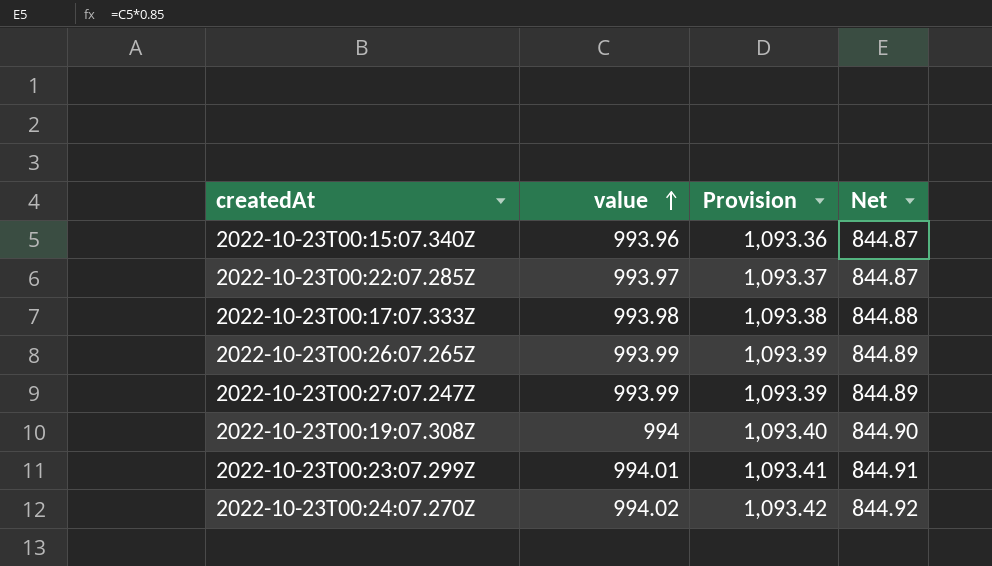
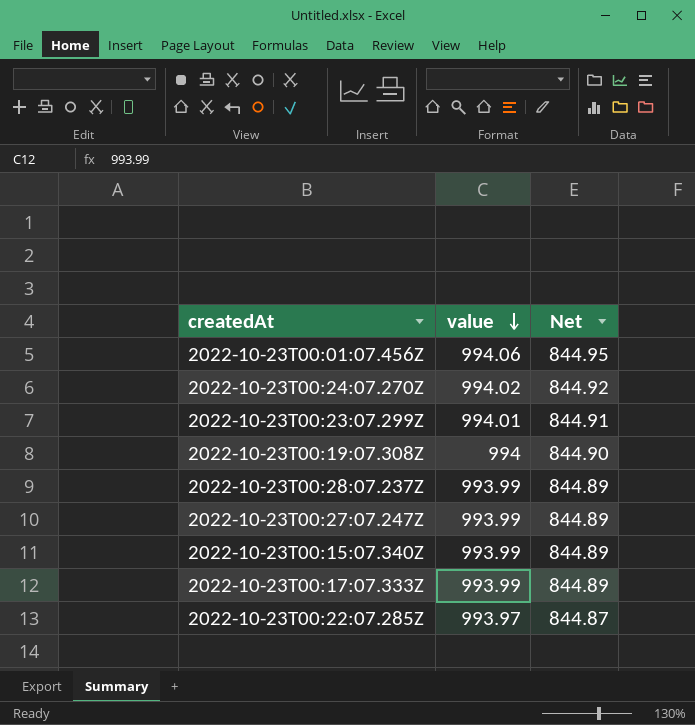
row order: value ascending -> value descending
column Provision | formula: [value] * 1.1 -> none
row 2022-10-23T00:26:07.265Z: 993.99 | 1,093.39 | 844.89 -> none
row 2022-10-23T00:01:07.456Z: none -> 994.06 | 844.95
row 2022-10-23T00:28:07.237Z: none -> 993.99 | 844.89
2022-10-23T00:15:07.340Z | value: 993.96 -> 993.99
2022-10-23T00:15:07.340Z | Net: 844.87 -> 844.89
2022-10-23T00:17:07.333Z | value: 993.98 -> 993.99
2022-10-23T00:17:07.333Z | Net: 844.88 -> 844.89

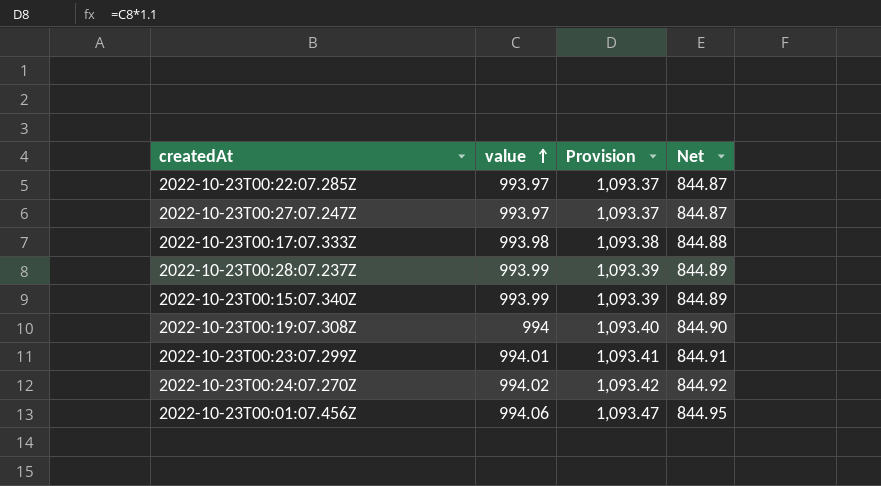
row order: value descending -> value ascending
column Provision | formula: none -> [value] * 1.1
2022-10-23T00:27:07.247Z | value: 993.99 -> 993.97
2022-10-23T00:27:07.247Z | Net: 844.89 -> 844.87
2022-10-23T00:17:07.333Z | value: 993.99 -> 993.98
2022-10-23T00:17:07.333Z | Net: 844.89 -> 844.88

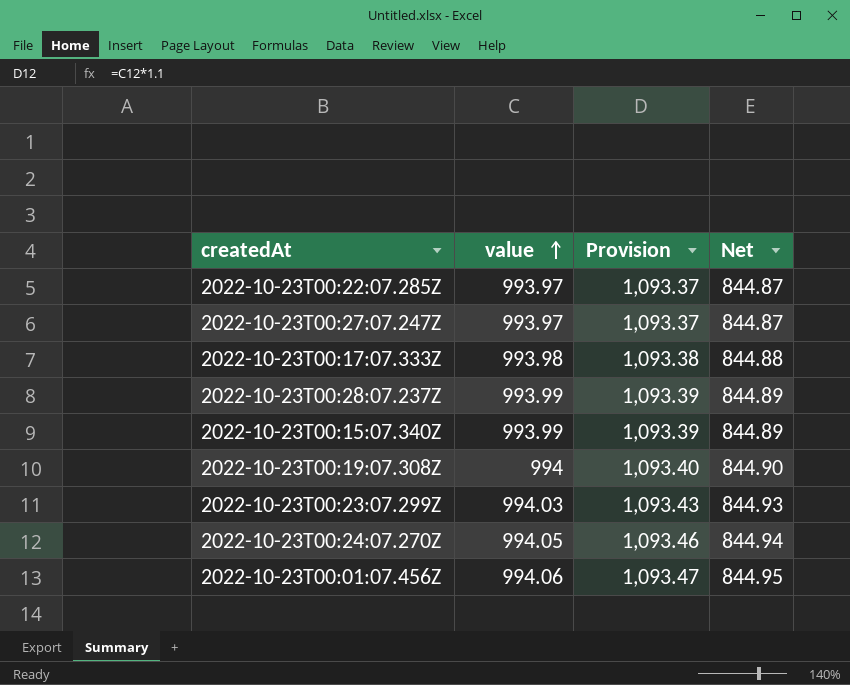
2022-10-23T00:23:07.299Z | value: 994.01 -> 994.03
2022-10-23T00:23:07.299Z | Provision: 1,093.41 -> 1,093.43
2022-10-23T00:23:07.299Z | Net: 844.91 -> 844.93
2022-10-23T00:24:07.270Z | value: 994.02 -> 994.05
2022-10-23T00:24:07.270Z | Provision: 1,093.42 -> 1,093.46
2022-10-23T00:24:07.270Z | Net: 844.92 -> 844.94

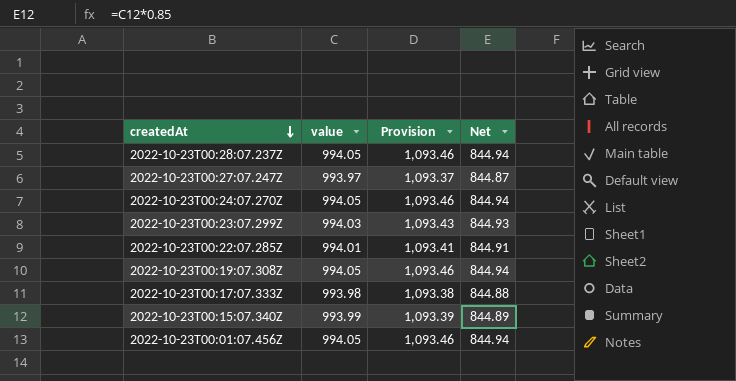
row order: value ascending -> createdAt descending
2022-10-23T00:28:07.237Z | value: 993.99 -> 994.05
2022-10-23T00:28:07.237Z | Provision: 1,093.39 -> 1,093.46
2022-10-23T00:28:07.237Z | Net: 844.89 -> 844.94
2022-10-23T00:22:07.285Z | value: 993.97 -> 994.01
2022-10-23T00:22:07.285Z | Provision: 1,093.37 -> 1,093.41
2022-10-23T00:22:07.285Z | Net: 844.87 -> 844.91
2022-10-23T00:19:07.308Z | value: 994 -> 994.05
2022-10-23T00:19:07.308Z | Provision: 1,093.40 -> 1,093.46
2022-10-23T00:19:07.308Z | Net: 844.90 -> 844.94
2022-10-23T00:01:07.456Z | value: 994.06 -> 994.05
2022-10-23T00:01:07.456Z | Provision: 1,093.47 -> 1,093.46
2022-10-23T00:01:07.456Z | Net: 844.95 -> 844.94

